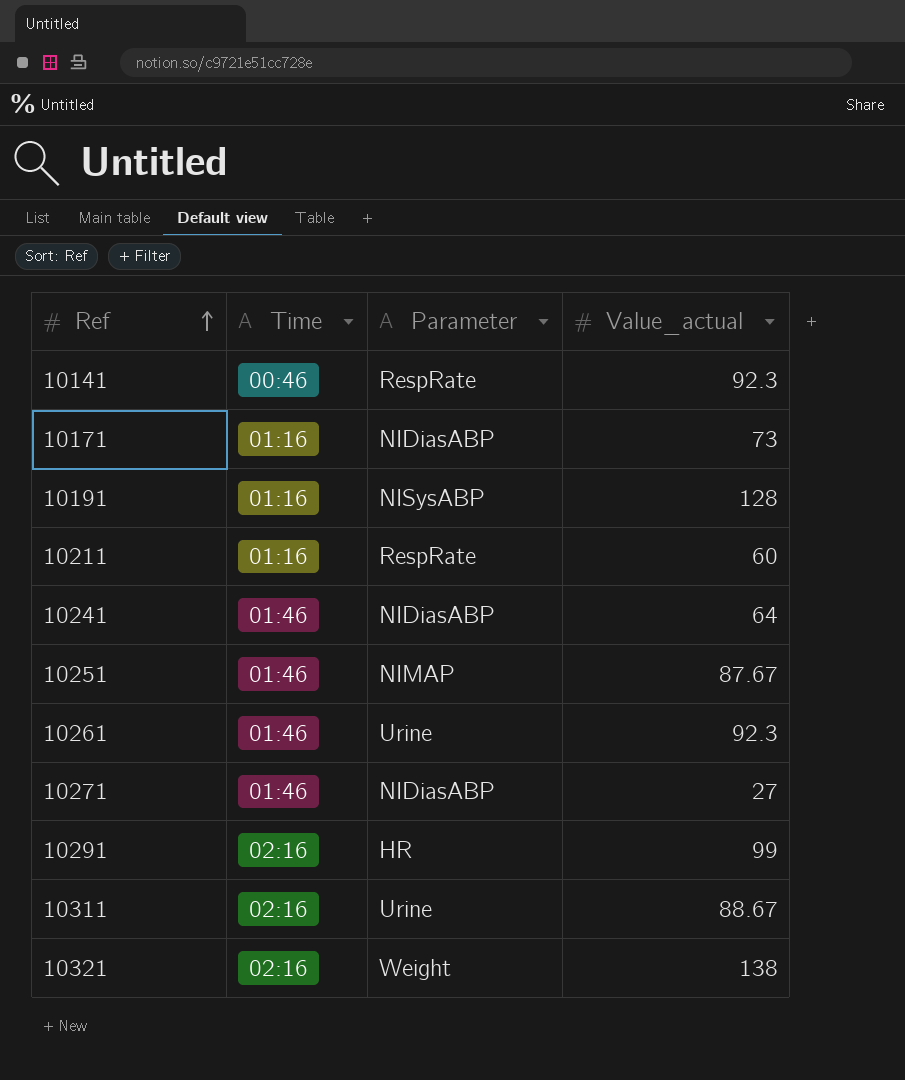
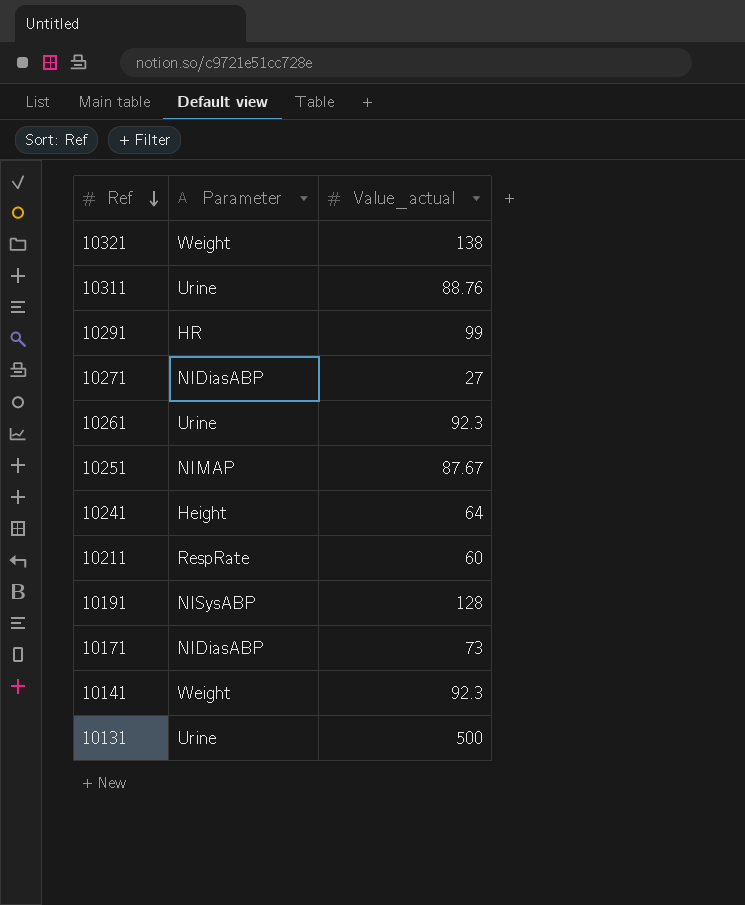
row order: Ref ascending -> Ref descending
column Time | position: 2 -> none
10311 | Value_actual: 88.67 -> 88.76
10241 | Parameter: NIDiasABP -> Height
10141 | Parameter: RespRate -> Weight
row 10131: none -> Urine | 500

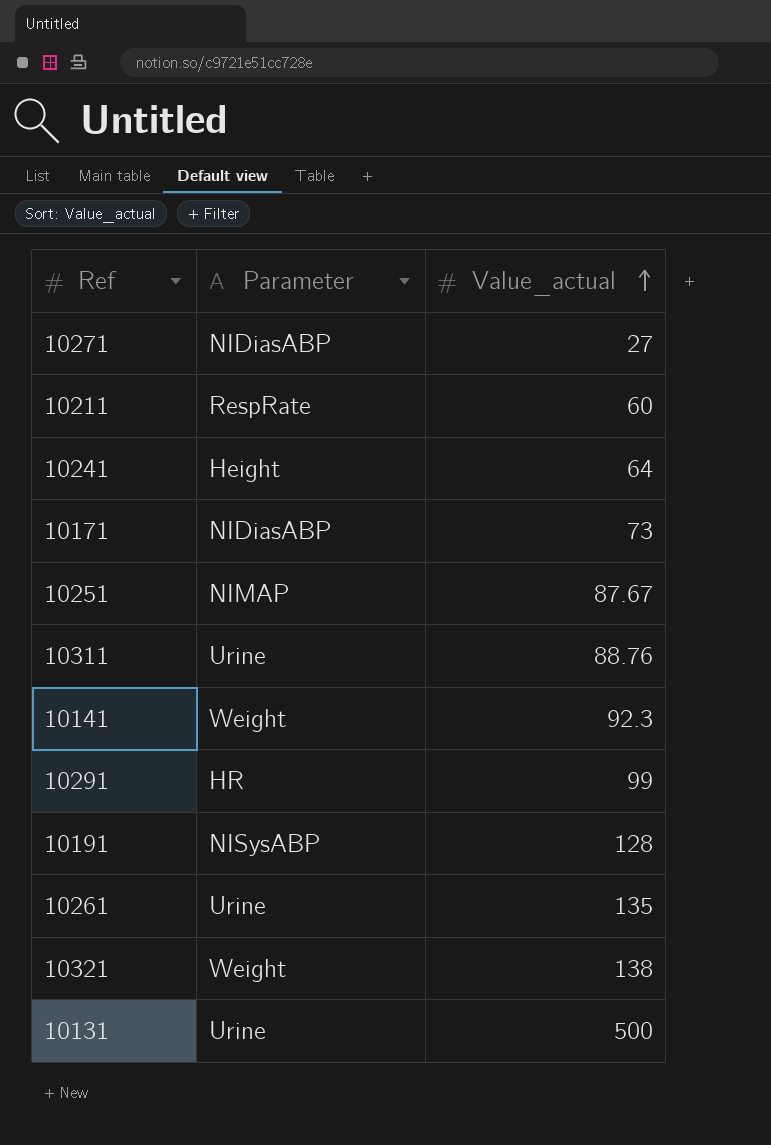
row order: Ref descending -> Value_actual ascending
10261 | Value_actual: 92.3 -> 135

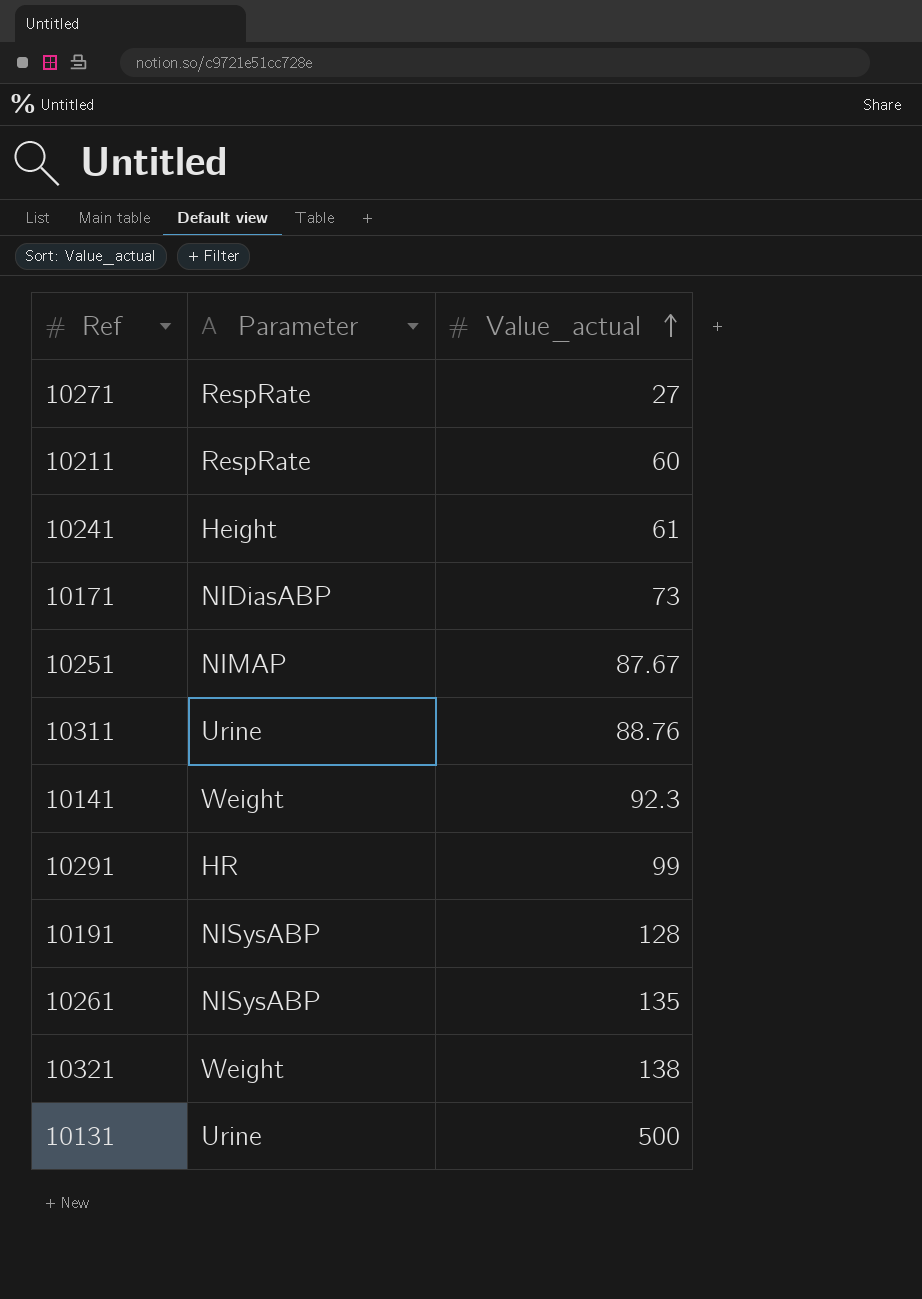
10271 | Parameter: NIDiasABP -> RespRate
10241 | Value_actual: 64 -> 61
10261 | Parameter: Urine -> NISysABP

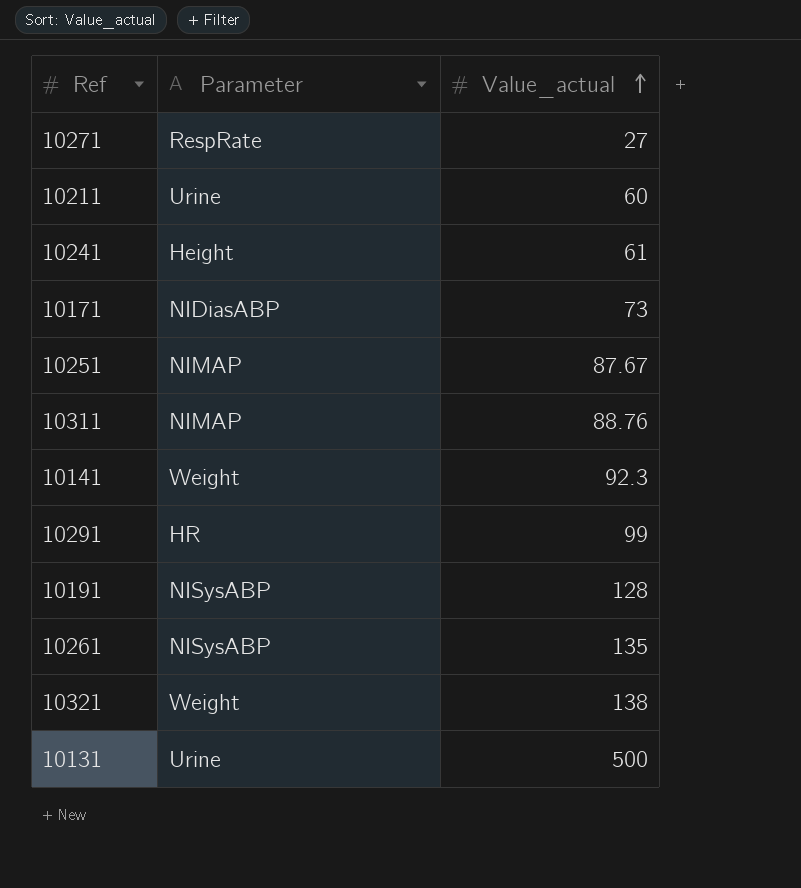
10211 | Parameter: RespRate -> Urine
10311 | Parameter: Urine -> NIMAP

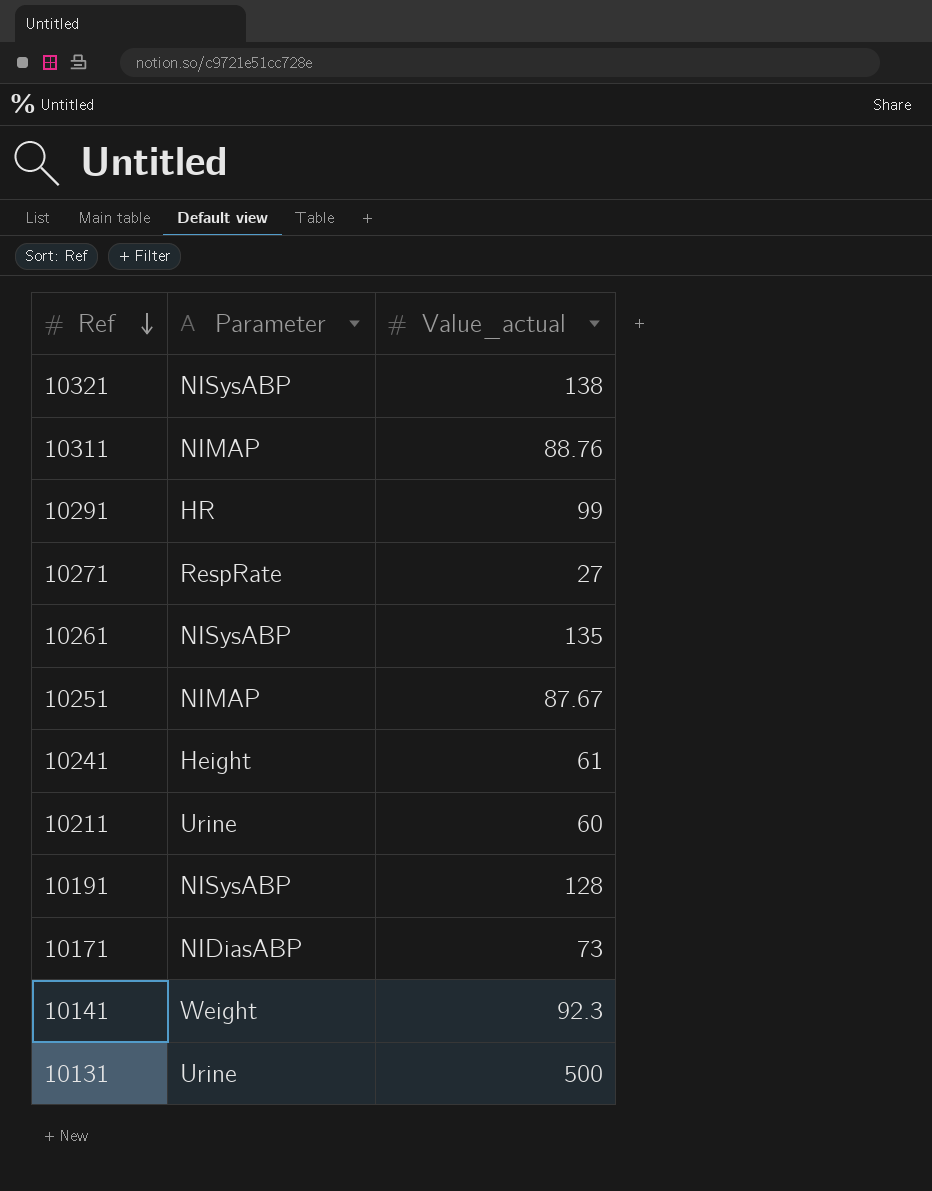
row order: Value_actual ascending -> Ref descending
10321 | Parameter: Weight -> NISysABP

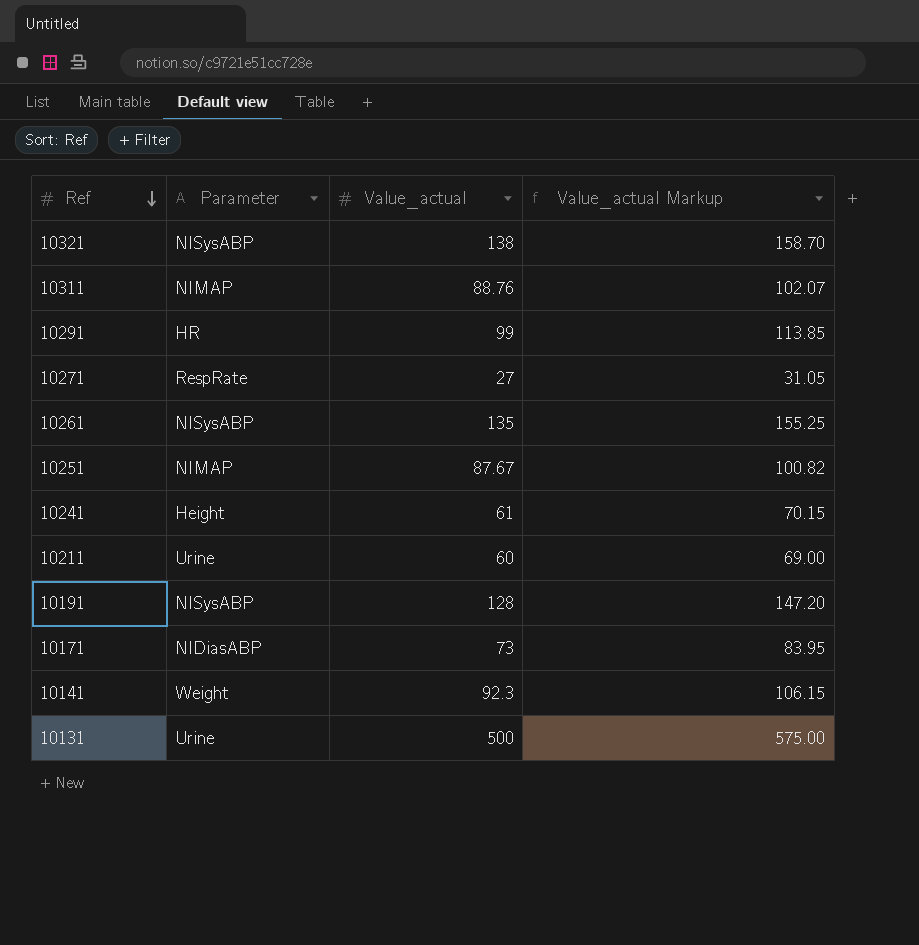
column Value_actual Markup | formula: none -> [Value_actual] * 1.15

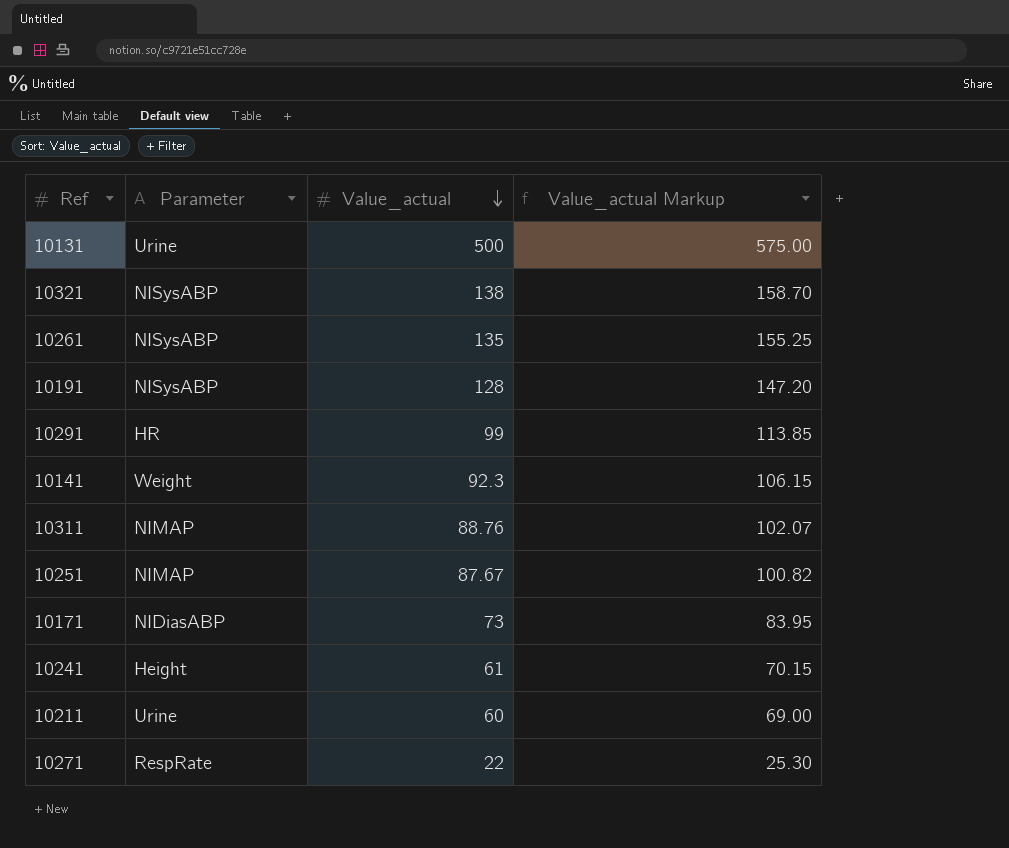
row order: Ref descending -> Value_actual descending
10271 | Value_actual: 27 -> 22
10271 | Value_actual Markup: 31.05 -> 25.30

